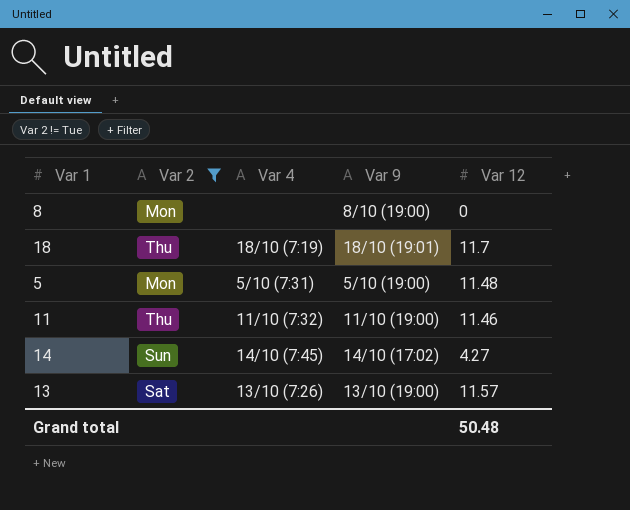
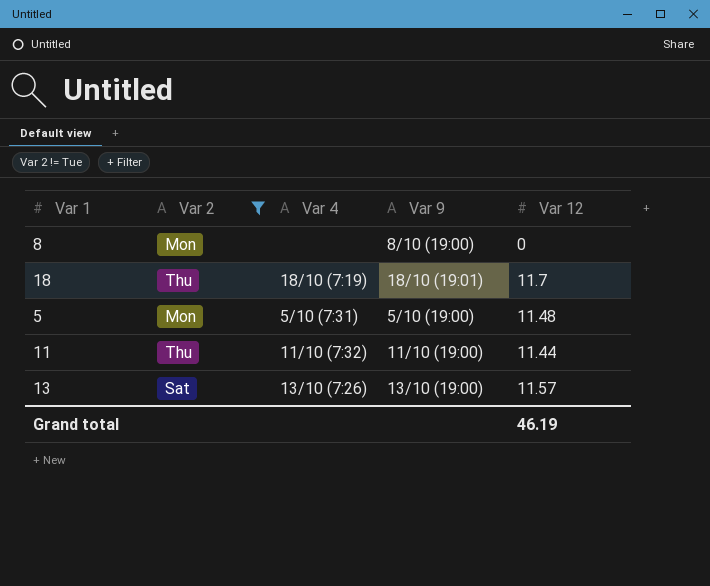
row 14: Sun | 14/10 (7:45) | 14/10 (17:02) | 4.27 -> none
11 | Var 12: 11.46 -> 11.44
Grand total | Var 12: 50.48 -> 46.19

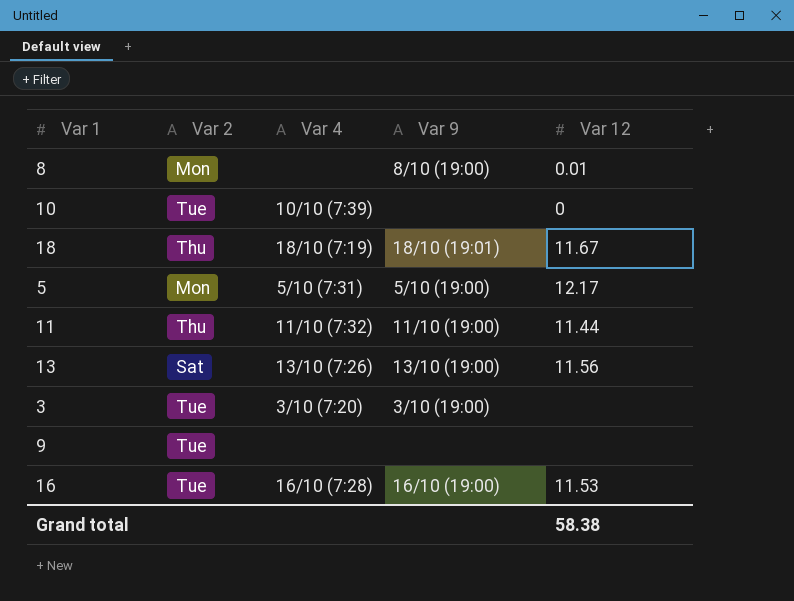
filter: Var 2 != Tue -> none
8 | Var 12: 0 -> 0.01
18 | Var 12: 11.7 -> 11.67
5 | Var 12: 11.48 -> 12.17
13 | Var 12: 11.57 -> 11.56
Grand total | Var 12: 46.19 -> 58.38

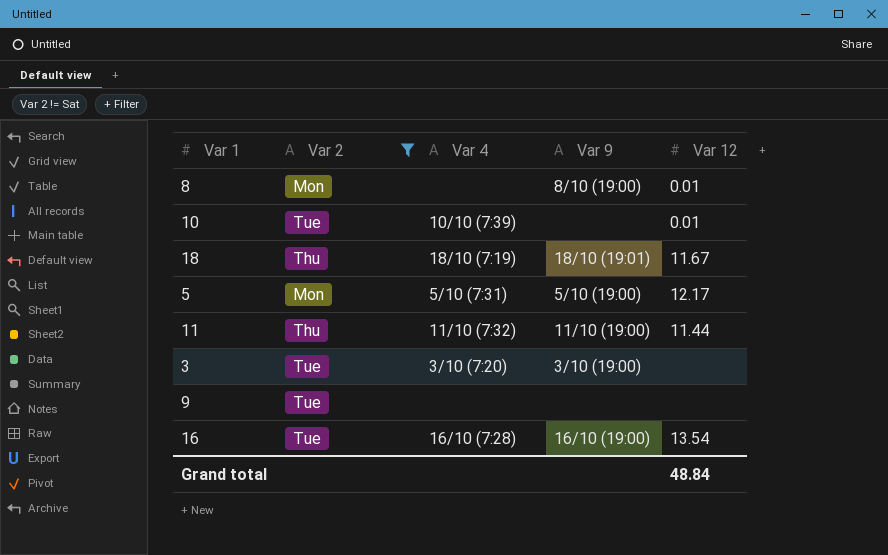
filter: none -> Var 2 != Sat
10 | Var 12: 0 -> 0.01
16 | Var 12: 11.53 -> 13.54
Grand total | Var 12: 58.38 -> 48.84

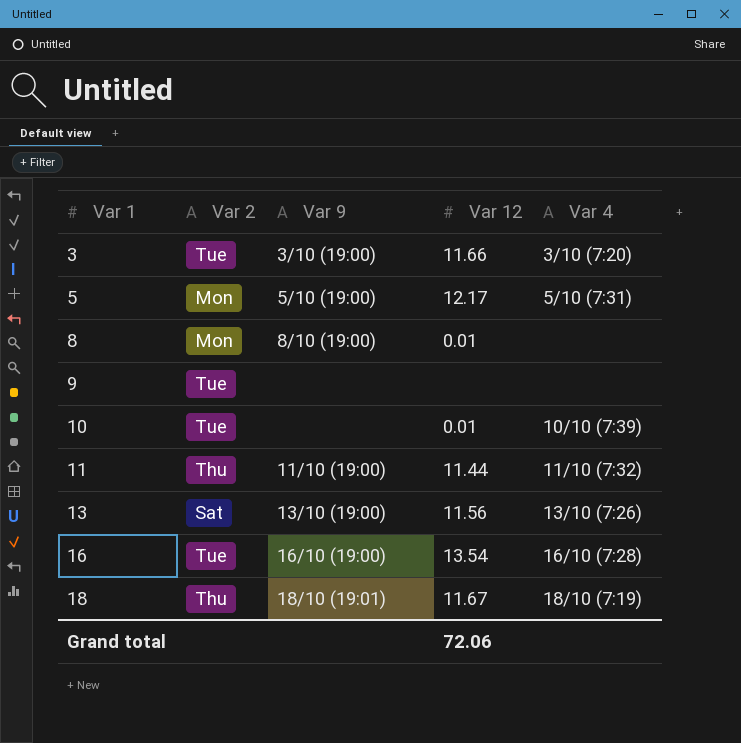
filter: Var 2 != Sat -> none
row order: none -> Var 1 ascending
column Var 4 | position: 3 -> 5
3 | Var 12: none -> 11.66
Grand total | Var 12: 48.84 -> 72.06

